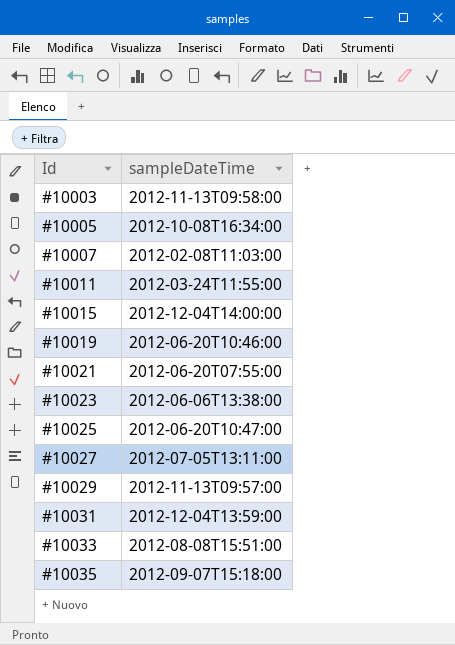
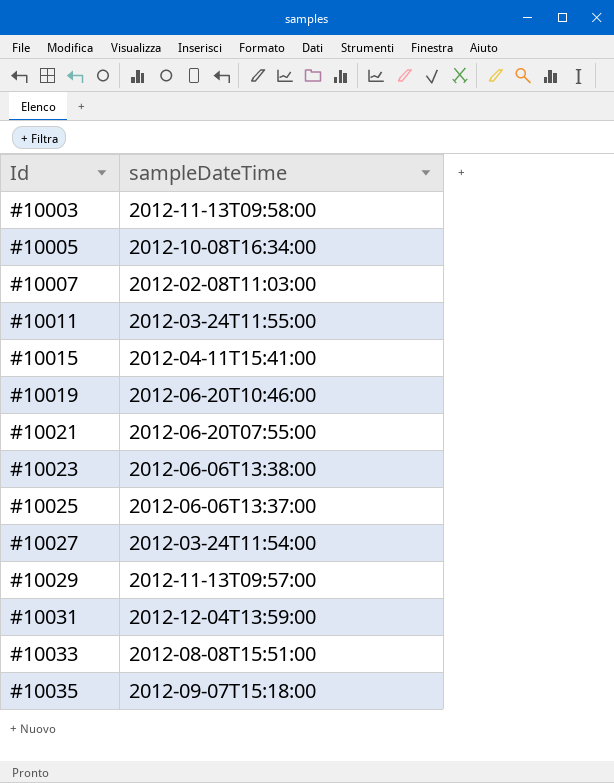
#10015 | sampleDateTime: 2012-12-04T14:00:00 -> 2012-04-11T15:41:00
#10025 | sampleDateTime: 2012-06-20T10:47:00 -> 2012-06-06T13:37:00
#10027 | sampleDateTime: 2012-07-05T13:11:00 -> 2012-03-24T11:54:00

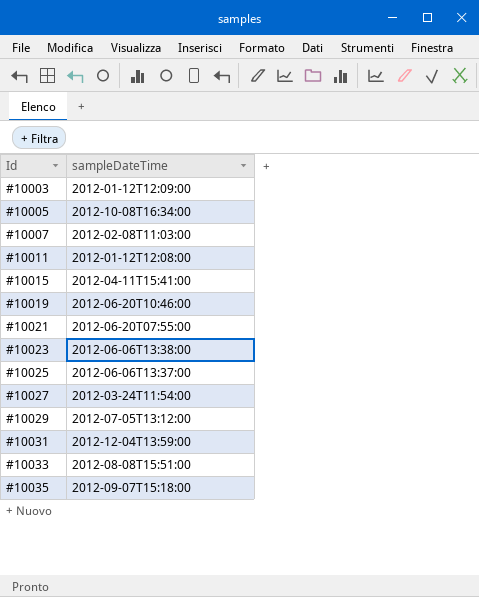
#10003 | sampleDateTime: 2012-11-13T09:58:00 -> 2012-01-12T12:09:00
#10011 | sampleDateTime: 2012-03-24T11:55:00 -> 2012-01-12T12:08:00
#10029 | sampleDateTime: 2012-11-13T09:57:00 -> 2012-07-05T13:12:00

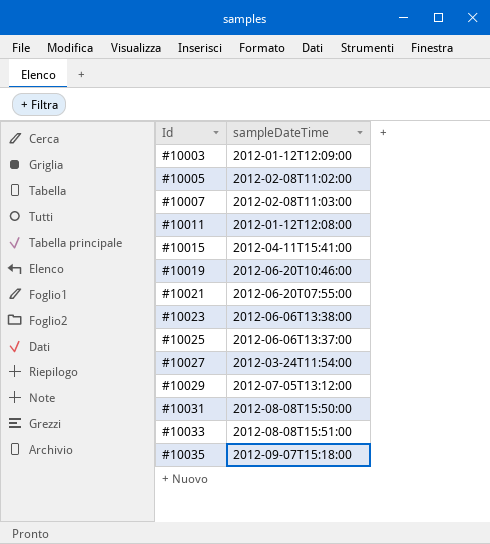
#10005 | sampleDateTime: 2012-10-08T16:34:00 -> 2012-02-08T11:02:00
#10031 | sampleDateTime: 2012-12-04T13:59:00 -> 2012-08-08T15:50:00

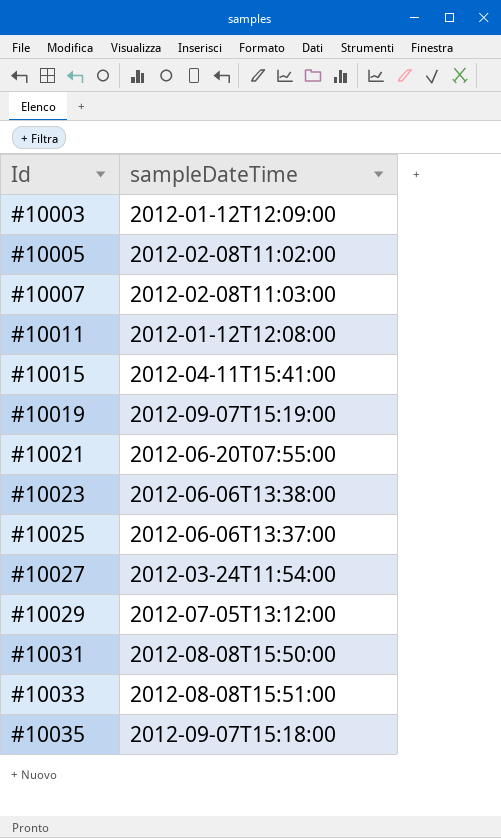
#10019 | sampleDateTime: 2012-06-20T10:46:00 -> 2012-09-07T15:19:00

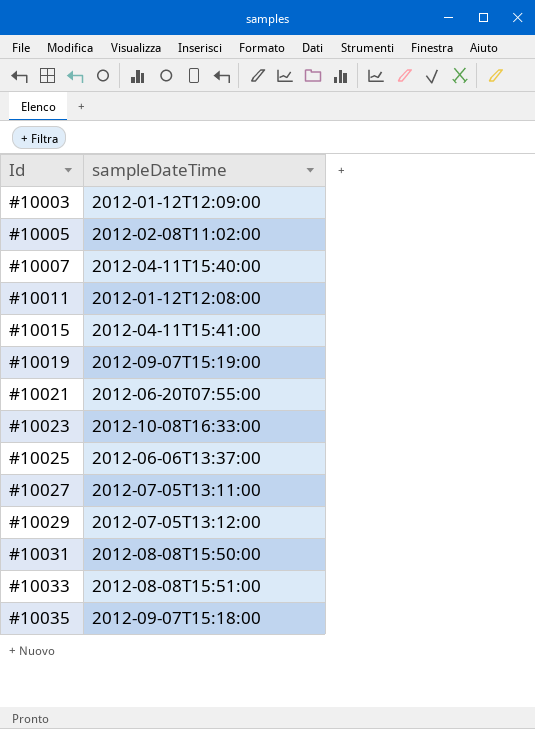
#10007 | sampleDateTime: 2012-02-08T11:03:00 -> 2012-04-11T15:40:00
#10023 | sampleDateTime: 2012-06-06T13:38:00 -> 2012-10-08T16:33:00
#10027 | sampleDateTime: 2012-03-24T11:54:00 -> 2012-07-05T13:11:00

